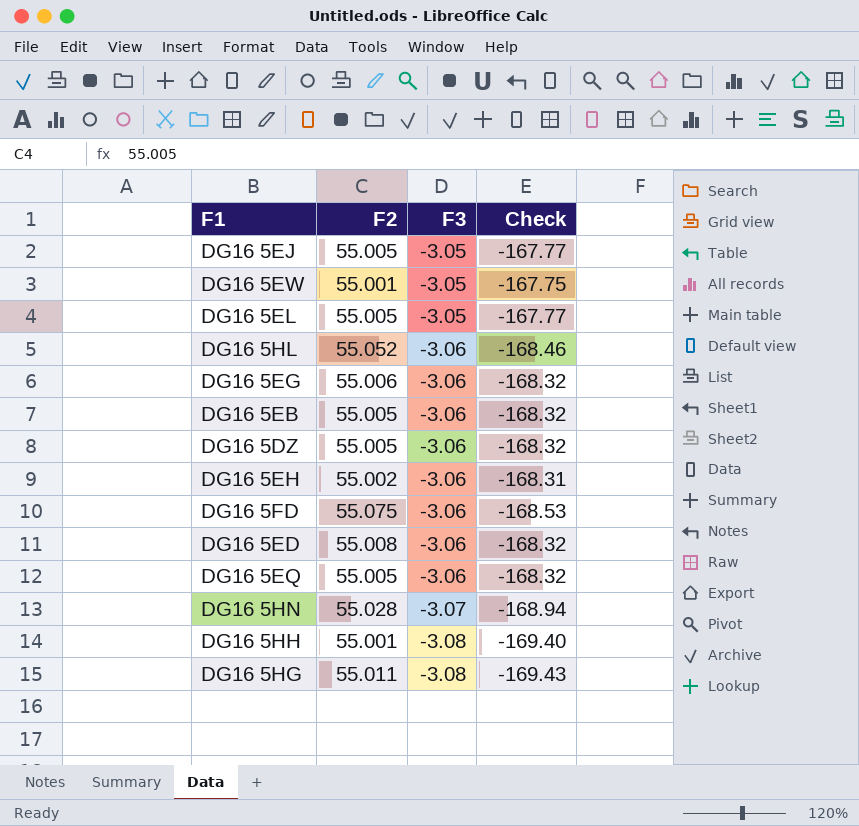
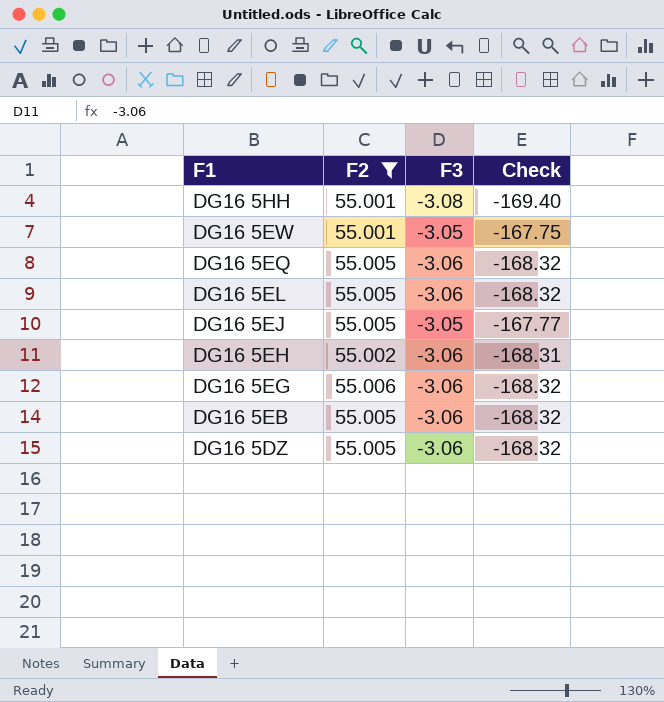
filter: none -> F2 <= 55.006
row order: F3 descending -> F1 descending
DG16 5EL | F3: -3.05 -> -3.06
DG16 5EL | Check: -167.77 -> -168.32

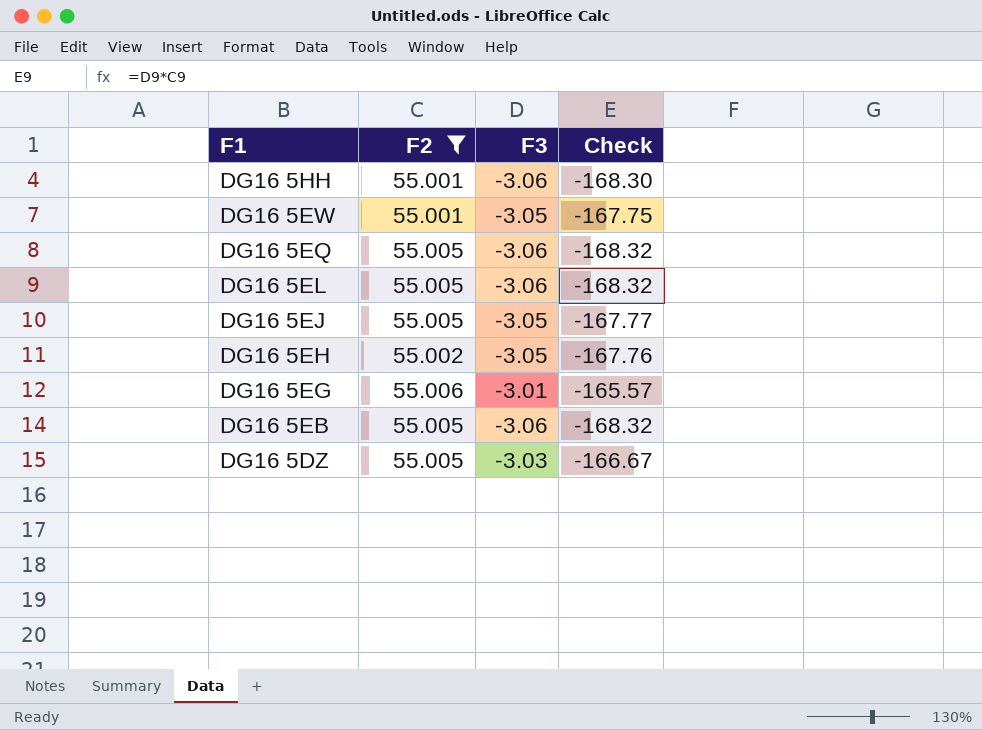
DG16 5HH | F3: -3.08 -> -3.06
DG16 5HH | Check: -169.40 -> -168.30
DG16 5EH | F3: -3.06 -> -3.05
DG16 5EH | Check: -168.31 -> -167.76
DG16 5EG | F3: -3.06 -> -3.01
DG16 5EG | Check: -168.32 -> -165.57
DG16 5DZ | F3: -3.06 -> -3.03
DG16 5DZ | Check: -168.32 -> -166.67

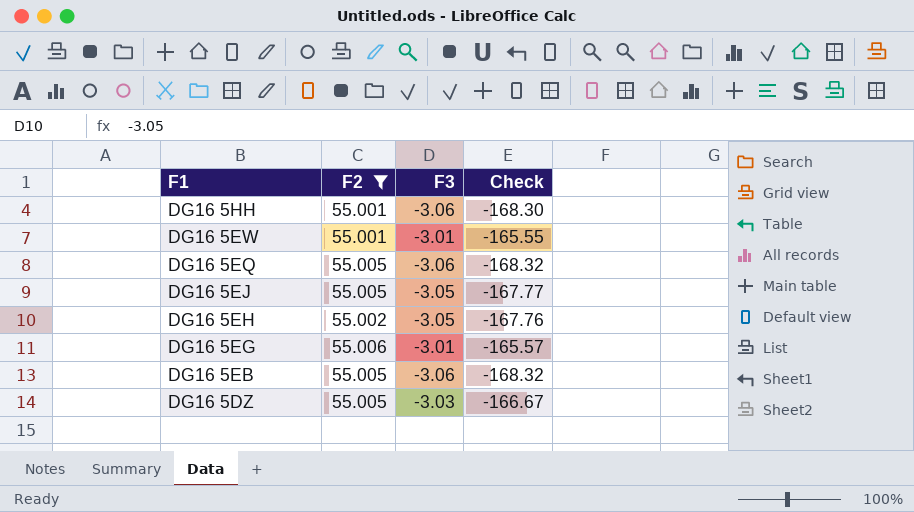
row DG16 5EL: 55.005 | -3.06 | -168.32 -> none
DG16 5EW | F3: -3.05 -> -3.01
DG16 5EW | Check: -167.75 -> -165.55

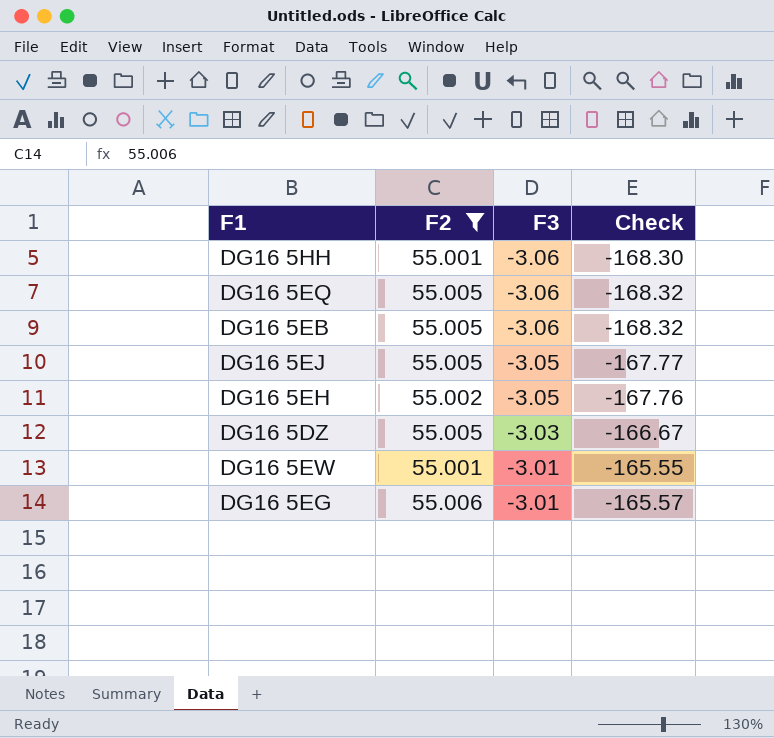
row order: F1 descending -> F3 ascending

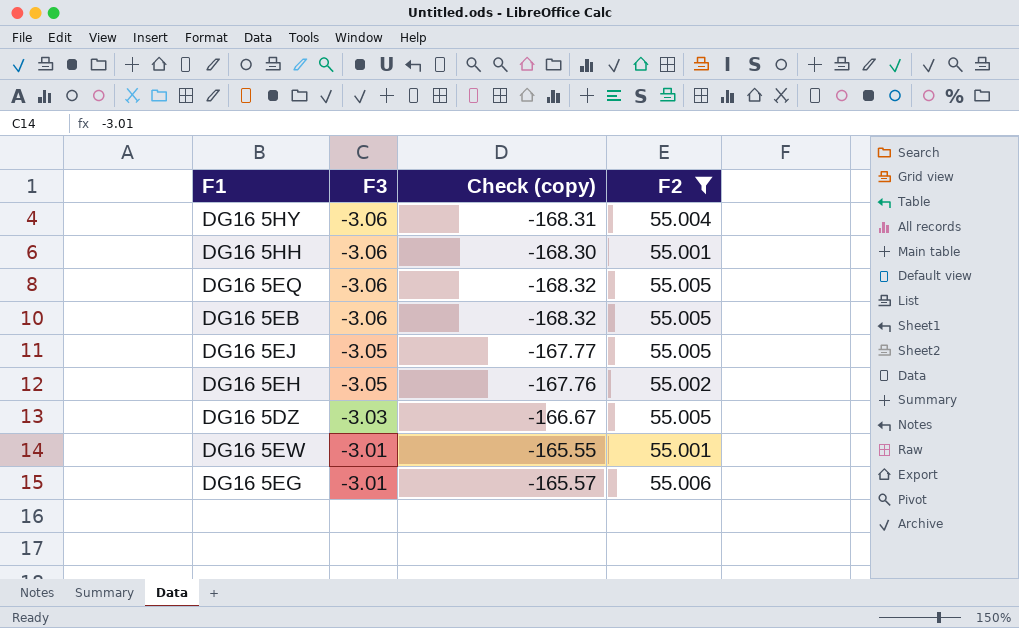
column name: Check -> Check (copy)
column F2 | position: 2 -> 4
row DG16 5HY: none -> -3.06 | -168.31 | 55.004

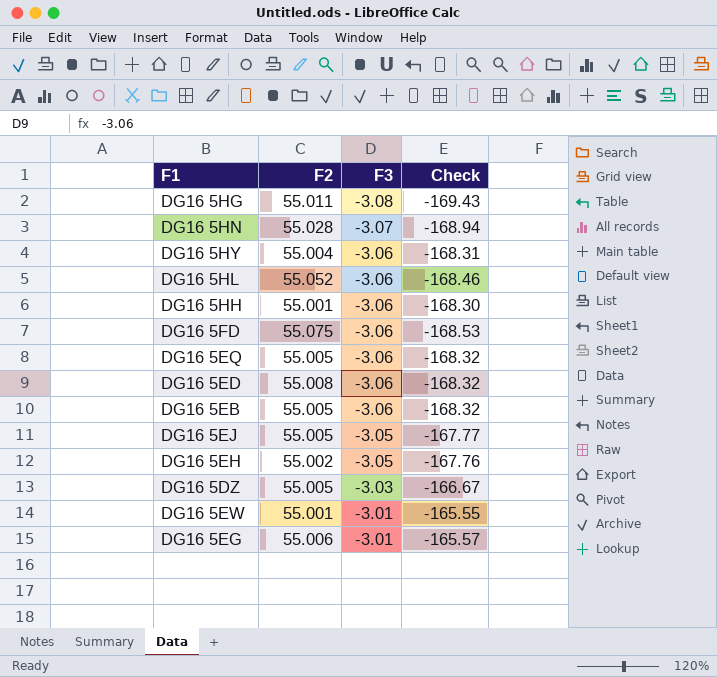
filter: F2 <= 55.006 -> none
column F2 | position: 4 -> 2
column name: Check (copy) -> Check

